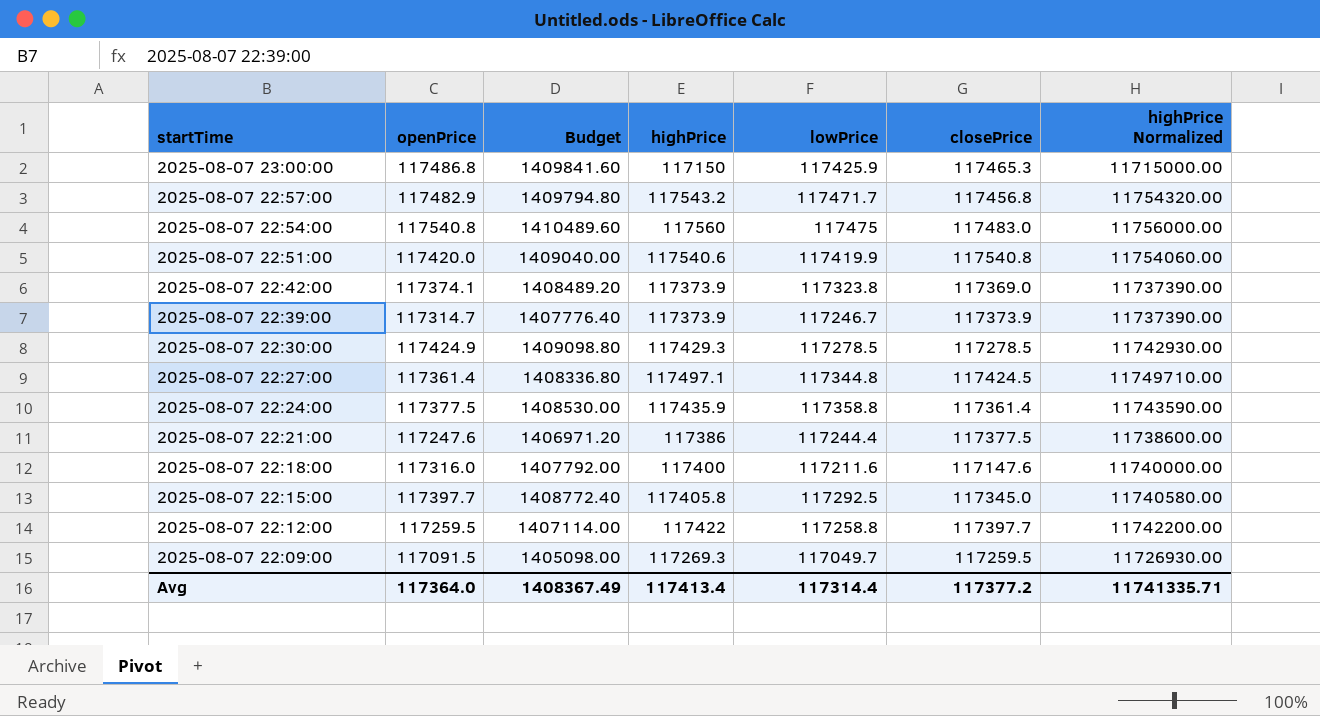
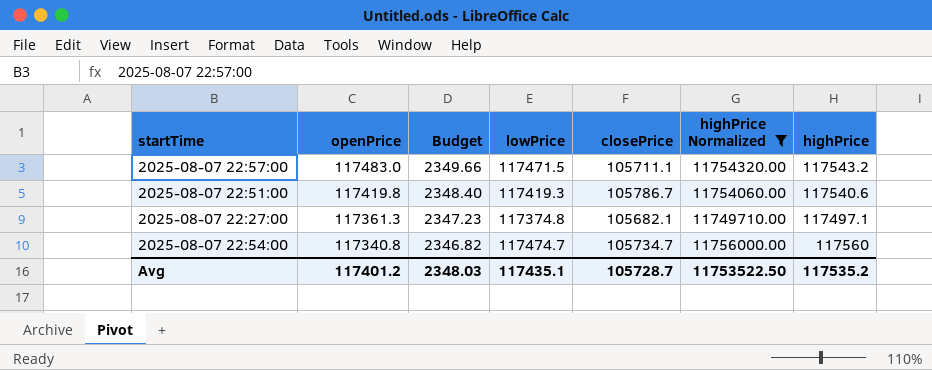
filter: none -> highPrice Normalized >= 11749710.00
row order: startTime descending -> openPrice descending
column Budget | formula: [openPrice] * 12 -> [openPrice] * 0.02
column highPrice | position: 4 -> 7
2025-08-07 22:57:00 | openPrice: 117482.9 -> 117483.0
2025-08-07 22:57:00 | lowPrice: 117471.7 -> 117471.5
2025-08-07 22:57:00 | closePrice: 117456.8 -> 105711.1
2025-08-07 22:51:00 | openPrice: 117420.0 -> 117419.8
2025-08-07 22:51:00 | lowPrice: 117419.9 -> 117419.3
2025-08-07 22:51:00 | closePrice: 117540.8 -> 105786.7
2025-08-07 22:27:00 | openPrice: 117361.4 -> 117361.3
2025-08-07 22:27:00 | lowPrice: 117344.8 -> 117374.8
2025-08-07 22:27:00 | closePrice: 117424.5 -> 105682.1
2025-08-07 22:54:00 | openPrice: 117540.8 -> 117340.8
2025-08-07 22:54:00 | lowPrice: 117475 -> 117474.7
2025-08-07 22:54:00 | closePrice: 117483.0 -> 105734.7
Avg | openPrice: 117364.0 -> 117401.2
Avg | Budget: 1408367.49 -> 2348.03
Avg | lowPrice: 117314.4 -> 117435.1
Avg | closePrice: 117377.2 -> 105728.7
Avg | highPrice Normalized: 11741335.71 -> 11753522.50
Avg | highPrice: 117413.4 -> 117535.2

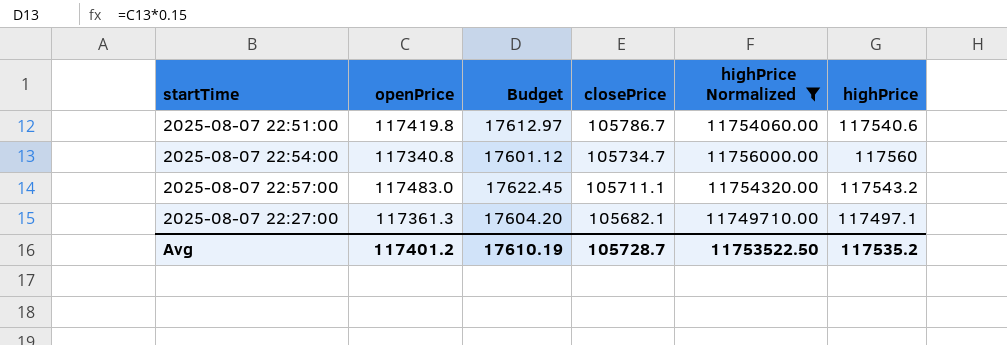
row order: openPrice descending -> closePrice descending
column lowPrice | position: 4 -> none
column Budget | formula: [openPrice] * 0.02 -> [openPrice] * 0.15
Avg | Budget: 2348.03 -> 17610.19

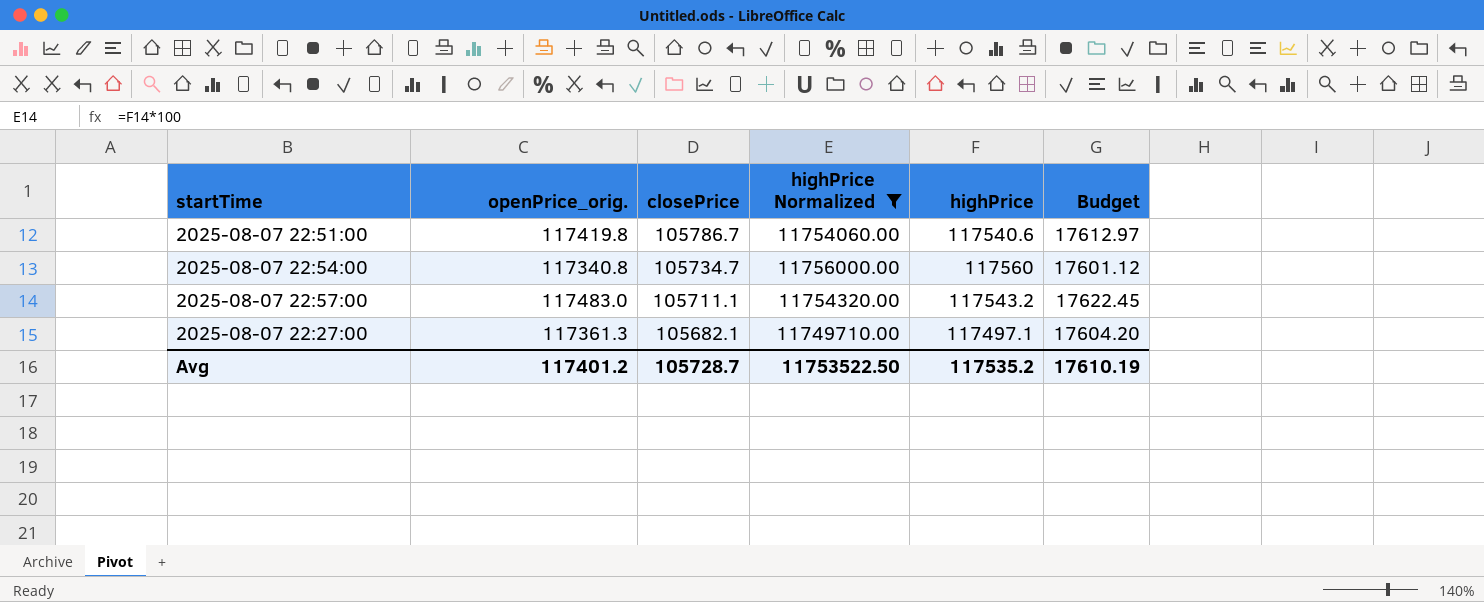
column name: openPrice -> openPrice_orig.
column Budget | position: 3 -> 6

